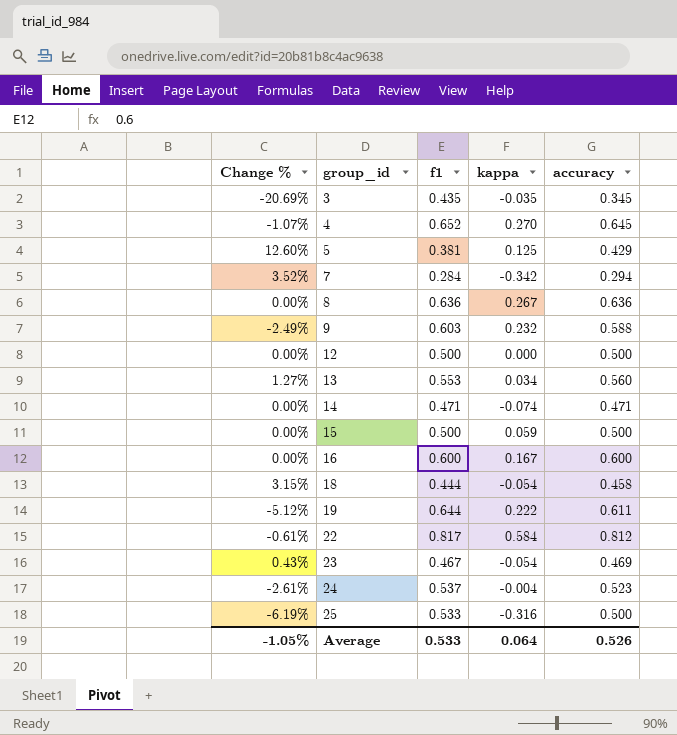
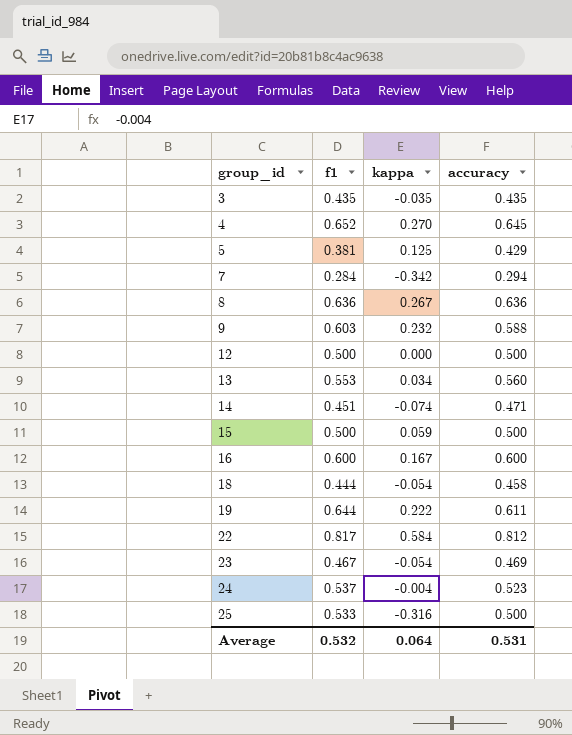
column Change % | formula: ([accuracy] - [f1]) / [f1] -> none
3 | accuracy: 0.345 -> 0.435
14 | f1: 0.471 -> 0.451
Average | f1: 0.533 -> 0.532
Average | accuracy: 0.526 -> 0.531

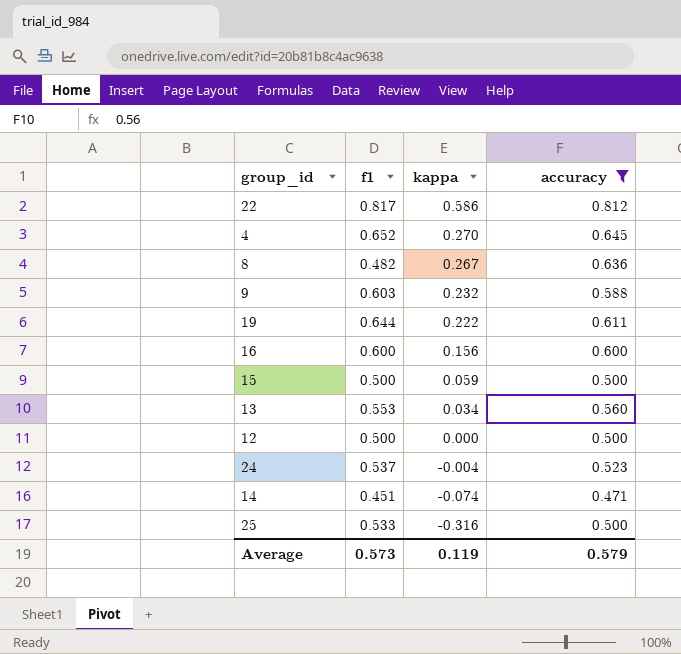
filter: none -> accuracy >= 0.471
row order: group_id ascending -> kappa descending
22 | kappa: 0.584 -> 0.586
8 | f1: 0.636 -> 0.482
16 | kappa: 0.167 -> 0.156
Average | f1: 0.532 -> 0.573
Average | kappa: 0.064 -> 0.119
Average | accuracy: 0.531 -> 0.579

